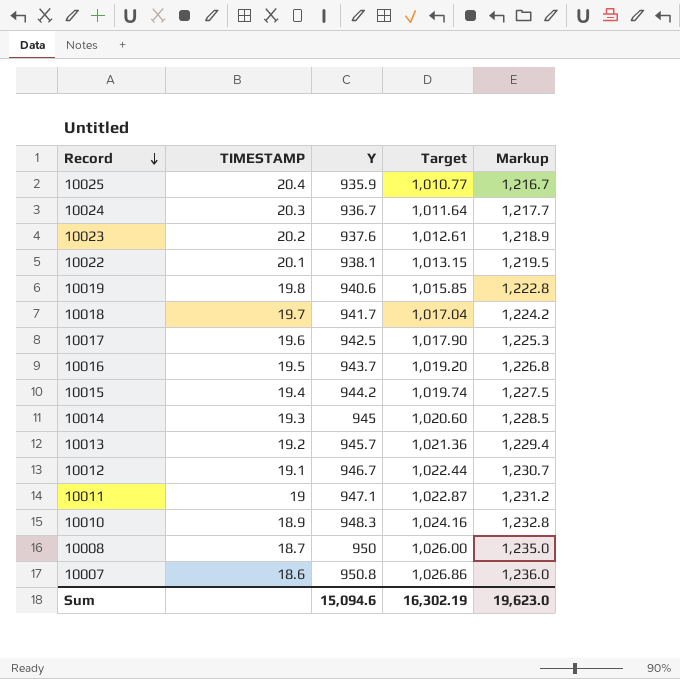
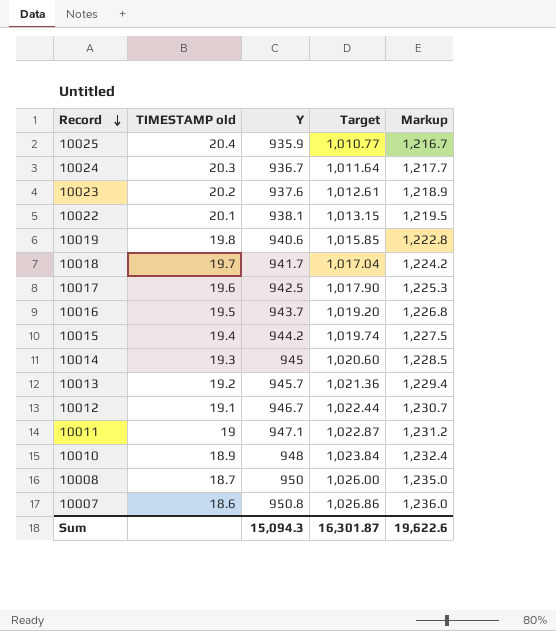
column name: TIMESTAMP -> TIMESTAMP old
10010 | Y: 948.3 -> 948
10010 | Target: 1,024.16 -> 1,023.84
10010 | Markup: 1,232.8 -> 1,232.4
Sum | Y: 15,094.6 -> 15,094.3
Sum | Target: 16,302.19 -> 16,301.87
Sum | Markup: 19,623.0 -> 19,622.6

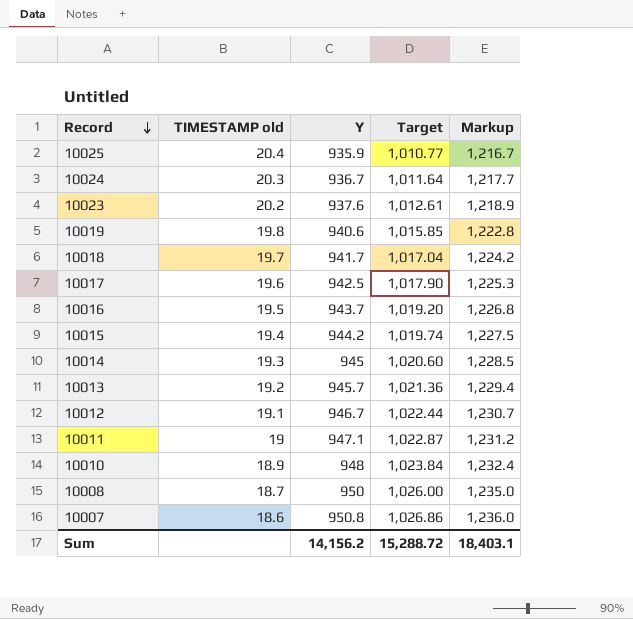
row 10022: 20.1 | 938.1 | 1,013.15 | 1,219.5 -> none
Sum | Y: 15,094.3 -> 14,156.2
Sum | Target: 16,301.87 -> 15,288.72
Sum | Markup: 19,622.6 -> 18,403.1

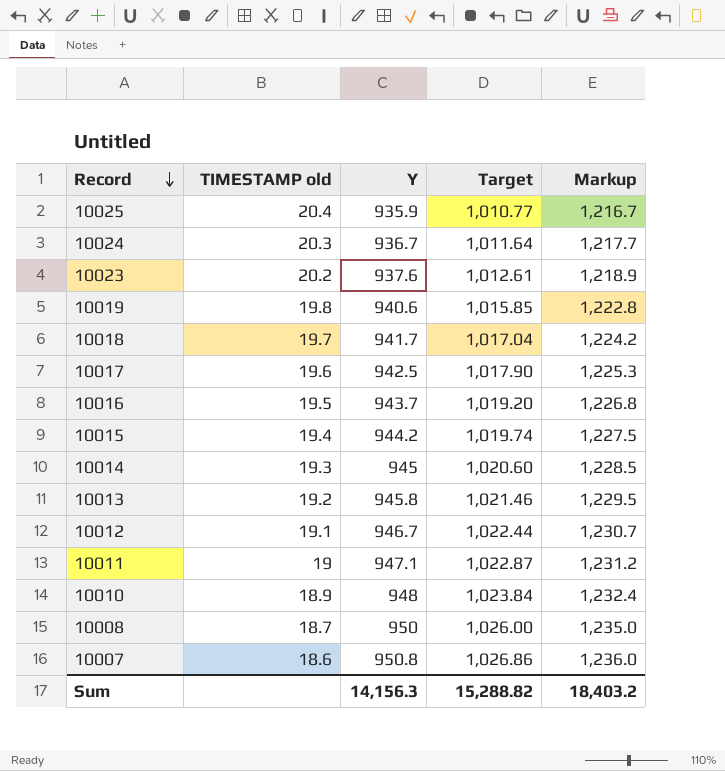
10013 | Y: 945.7 -> 945.8
10013 | Target: 1,021.36 -> 1,021.46
10013 | Markup: 1,229.4 -> 1,229.5
Sum | Y: 14,156.2 -> 14,156.3
Sum | Target: 15,288.72 -> 15,288.82
Sum | Markup: 18,403.1 -> 18,403.2

